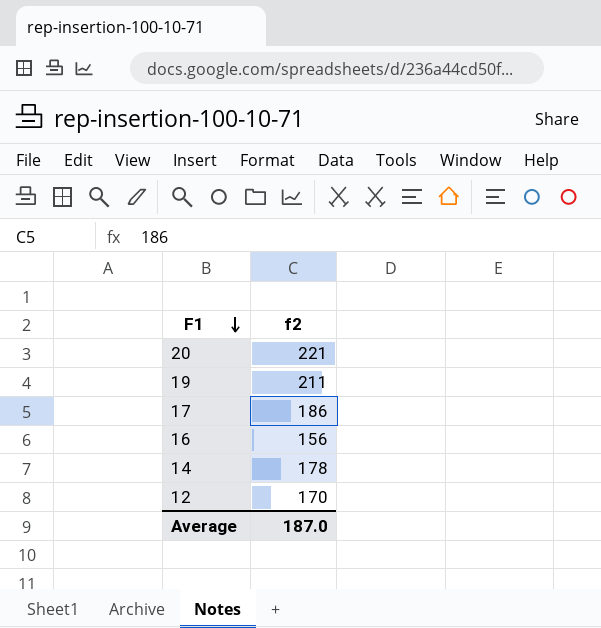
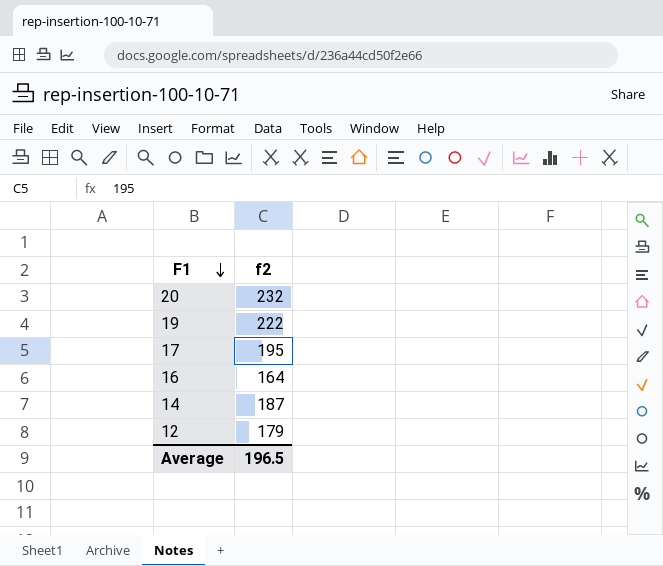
20 | f2: 221 -> 232
19 | f2: 211 -> 222
17 | f2: 186 -> 195
16 | f2: 156 -> 164
14 | f2: 178 -> 187
12 | f2: 170 -> 179
Average | f2: 187.0 -> 196.5

